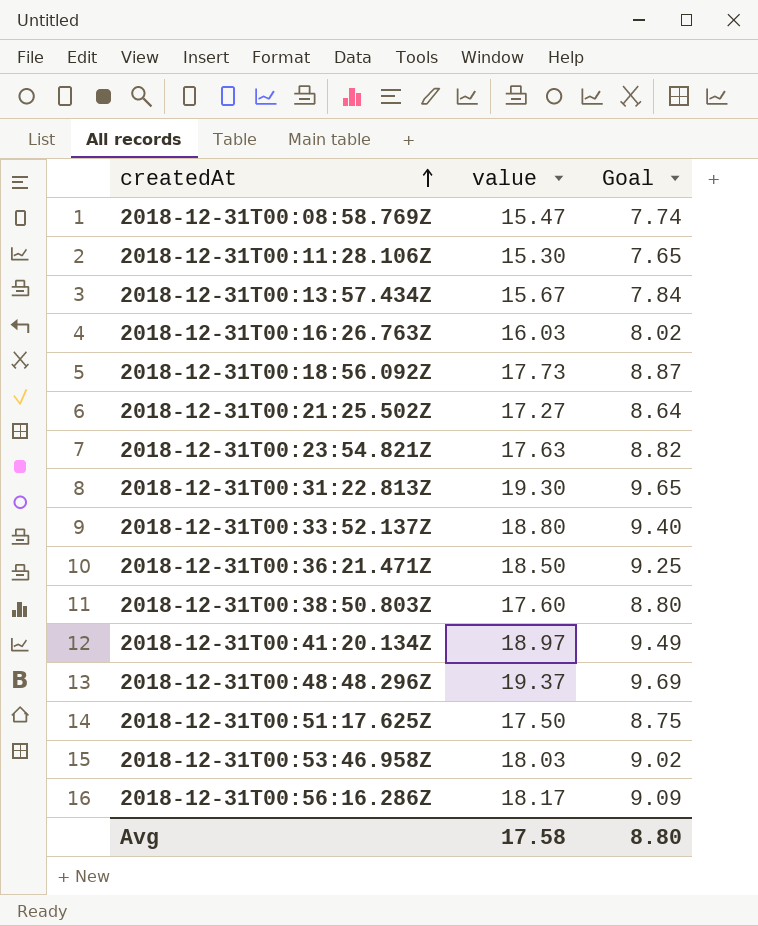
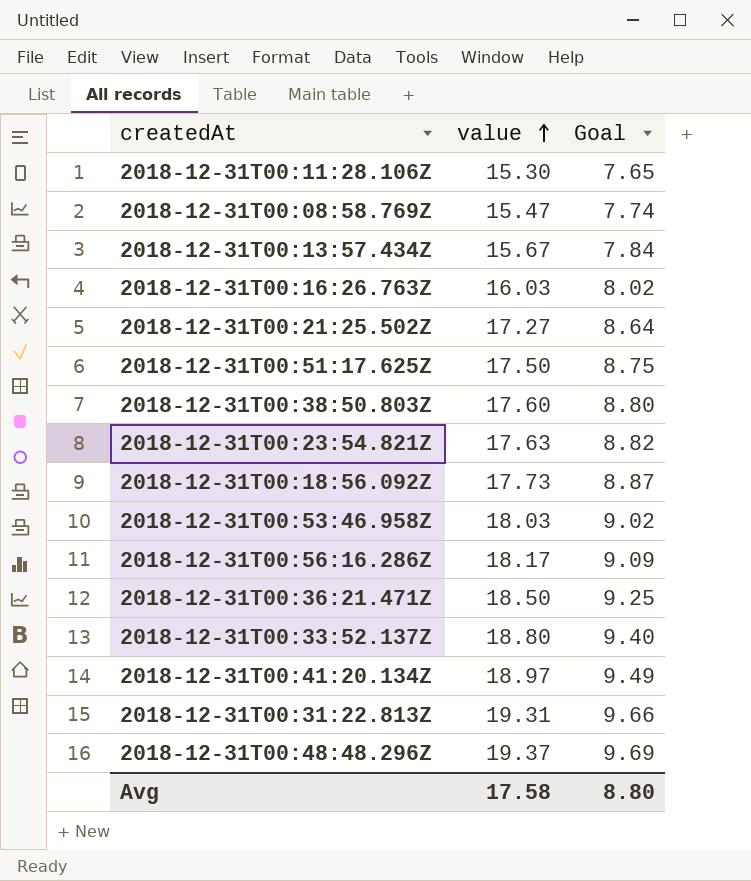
row order: createdAt ascending -> value ascending
2018-12-31T00:31:22.813Z | value: 19.30 -> 19.31
2018-12-31T00:31:22.813Z | Goal: 9.65 -> 9.66

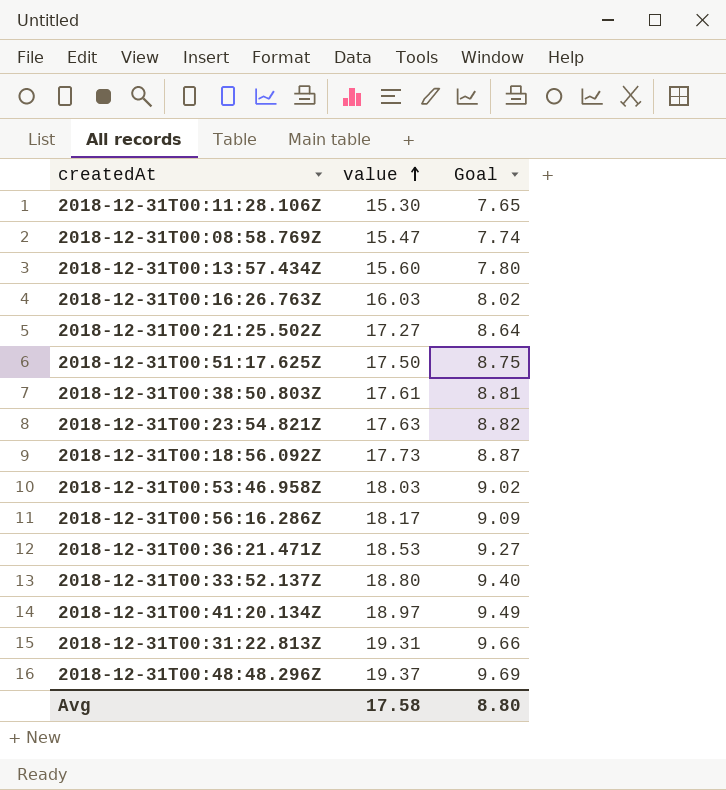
2018-12-31T00:13:57.434Z | value: 15.67 -> 15.60
2018-12-31T00:13:57.434Z | Goal: 7.84 -> 7.80
2018-12-31T00:38:50.803Z | value: 17.60 -> 17.61
2018-12-31T00:38:50.803Z | Goal: 8.80 -> 8.81
2018-12-31T00:36:21.471Z | value: 18.50 -> 18.53
2018-12-31T00:36:21.471Z | Goal: 9.25 -> 9.27

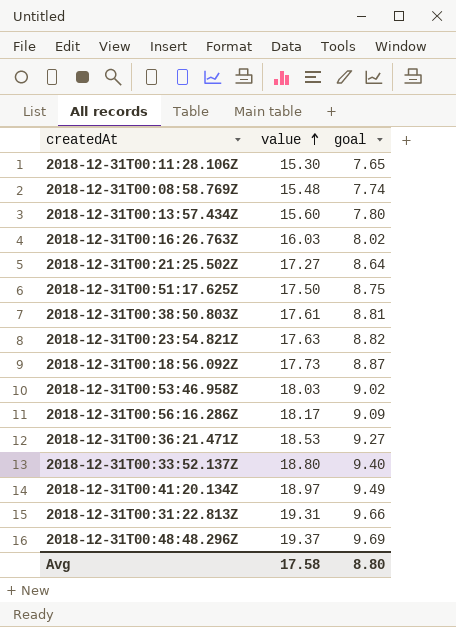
column name: Goal -> goal
2018-12-31T00:08:58.769Z | value: 15.47 -> 15.48

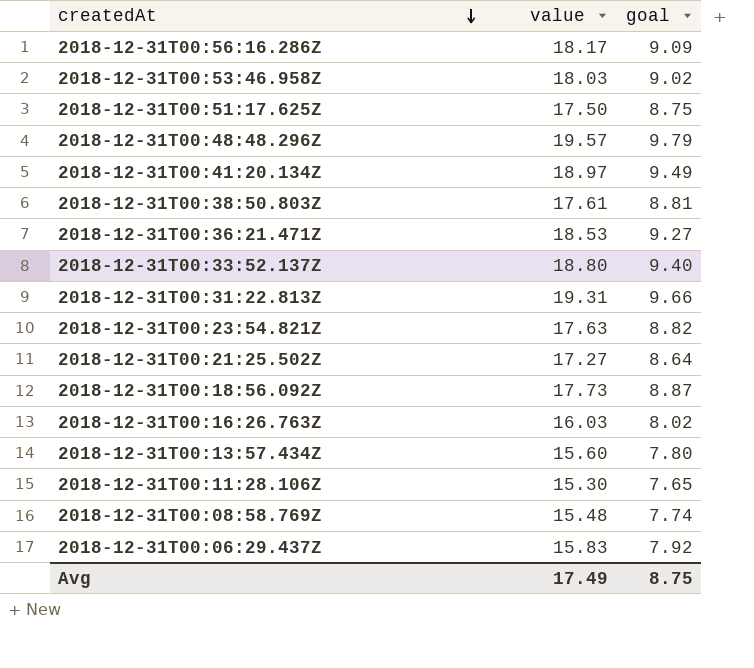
row order: value ascending -> createdAt descending
2018-12-31T00:48:48.296Z | value: 19.37 -> 19.57
2018-12-31T00:48:48.296Z | goal: 9.69 -> 9.79
row 2018-12-31T00:06:29.437Z: none -> 15.83 | 7.92
Avg | value: 17.58 -> 17.49
Avg | goal: 8.80 -> 8.75

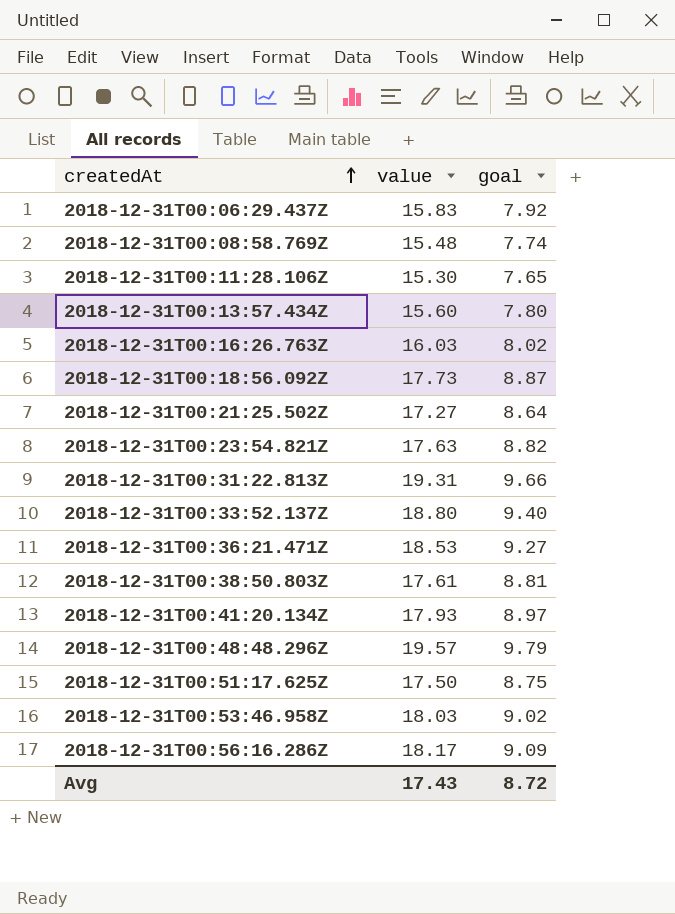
row order: createdAt descending -> createdAt ascending
2018-12-31T00:41:20.134Z | value: 18.97 -> 17.93
2018-12-31T00:41:20.134Z | goal: 9.49 -> 8.97
Avg | value: 17.49 -> 17.43
Avg | goal: 8.75 -> 8.72

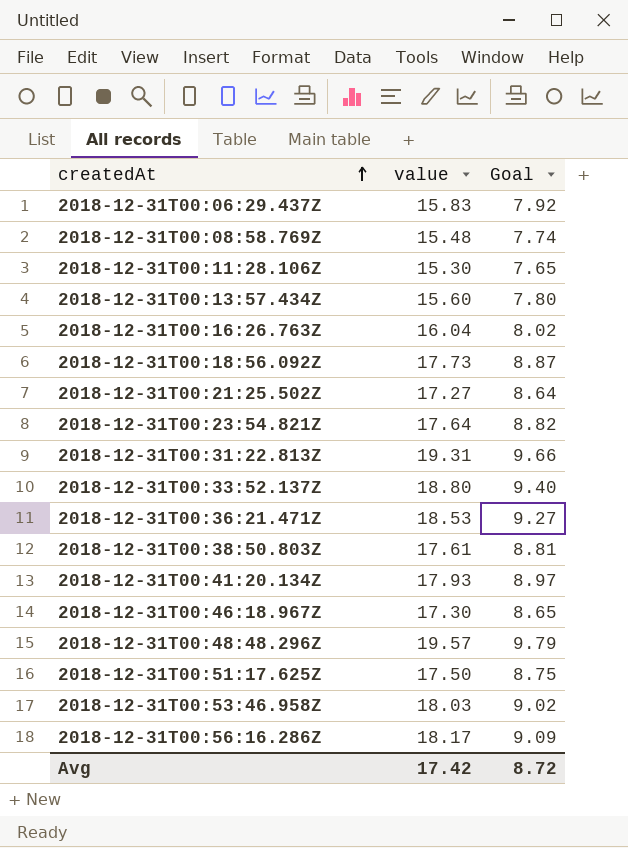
column name: goal -> Goal
2018-12-31T00:16:26.763Z | value: 16.03 -> 16.04
2018-12-31T00:23:54.821Z | value: 17.63 -> 17.64
row 2018-12-31T00:46:18.967Z: none -> 17.30 | 8.65
Avg | value: 17.43 -> 17.42

